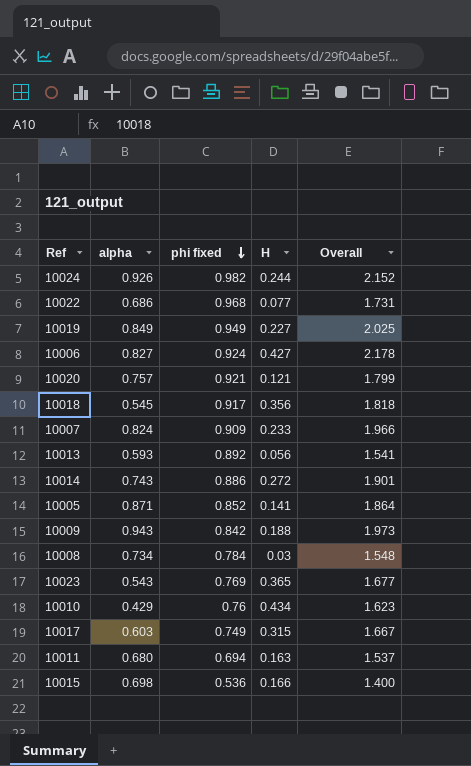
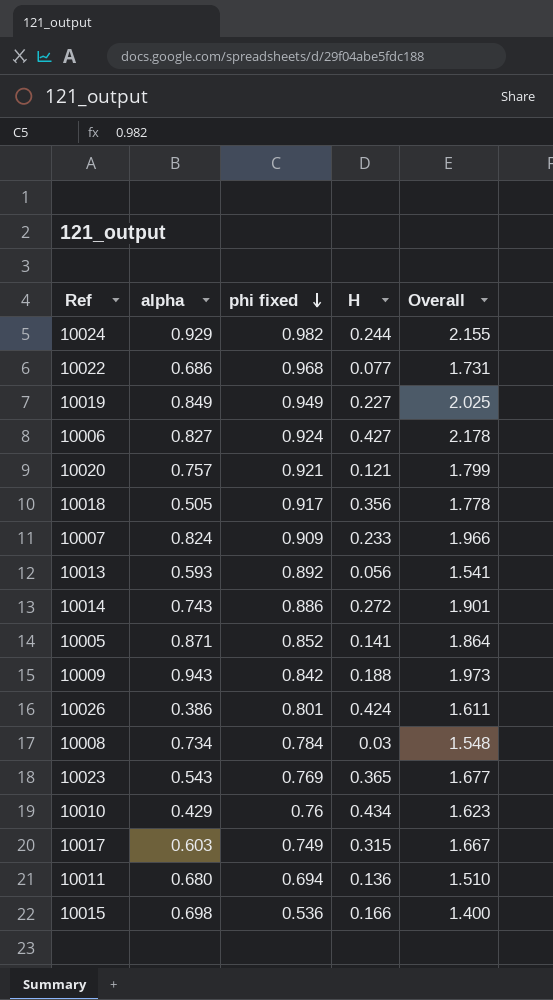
10024 | alpha: 0.926 -> 0.929
10024 | Overall: 2.152 -> 2.155
10018 | alpha: 0.545 -> 0.505
10018 | Overall: 1.818 -> 1.778
row 10026: none -> 0.386 | 0.801 | 0.424 | 1.611
10011 | H: 0.163 -> 0.136
10011 | Overall: 1.537 -> 1.510

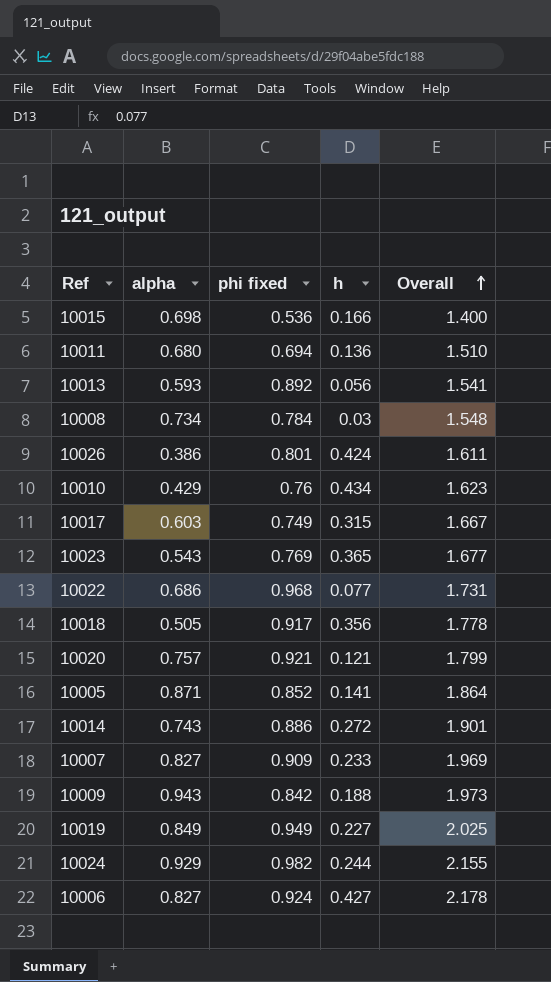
row order: phi fixed descending -> Overall ascending
column name: H -> h
10007 | alpha: 0.824 -> 0.827
10007 | Overall: 1.966 -> 1.969

